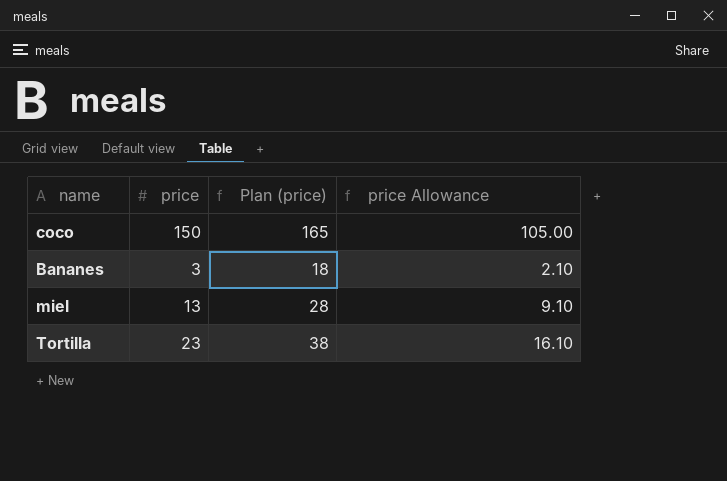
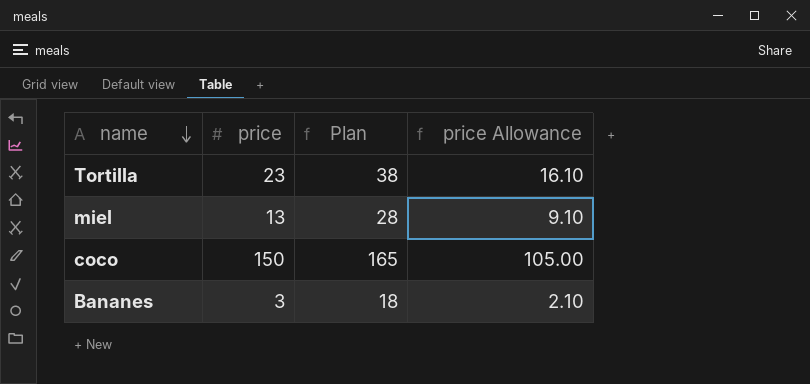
row order: none -> name descending
column name: Plan (price) -> Plan

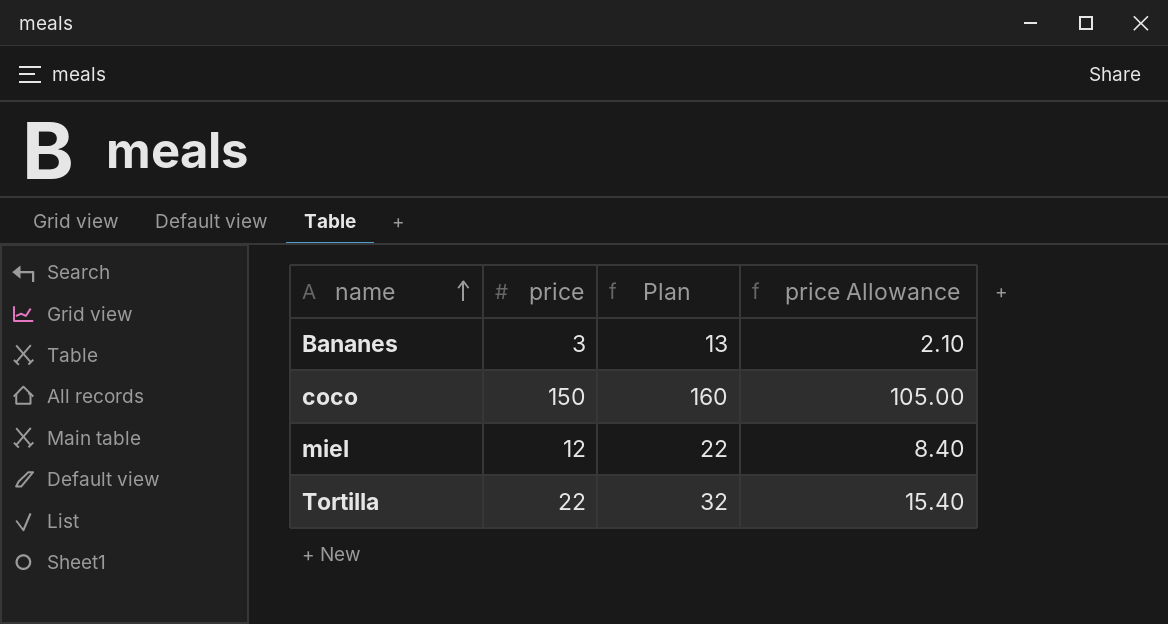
row order: name descending -> name ascending
column Plan | formula: [price] + 15 -> [price] + 10
miel | price: 13 -> 12
miel | price Allowance: 9.10 -> 8.40
Tortilla | price: 23 -> 22
Tortilla | price Allowance: 16.10 -> 15.40

